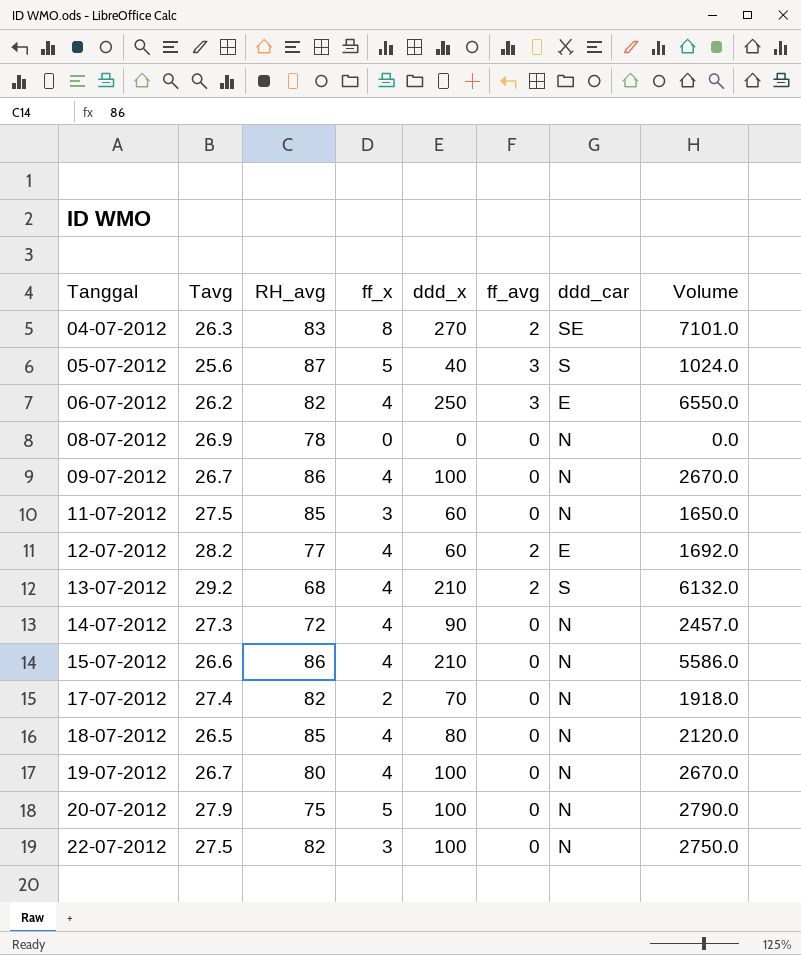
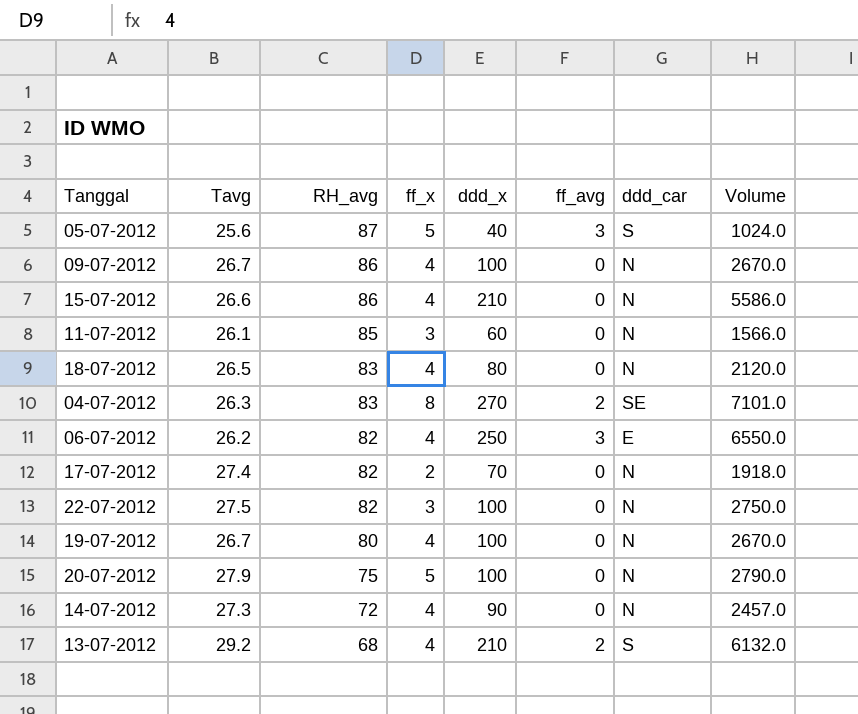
row order: Tanggal ascending -> RH_avg descending
row 08-07-2012: 26.9 | 78 | 0 | 0 | 0 | N | 0.0 -> none
row 12-07-2012: 28.2 | 77 | 4 | 60 | 2 | E | 1692.0 -> none
11-07-2012 | Tavg: 27.5 -> 26.1
11-07-2012 | Volume: 1650.0 -> 1566.0
18-07-2012 | RH_avg: 85 -> 83

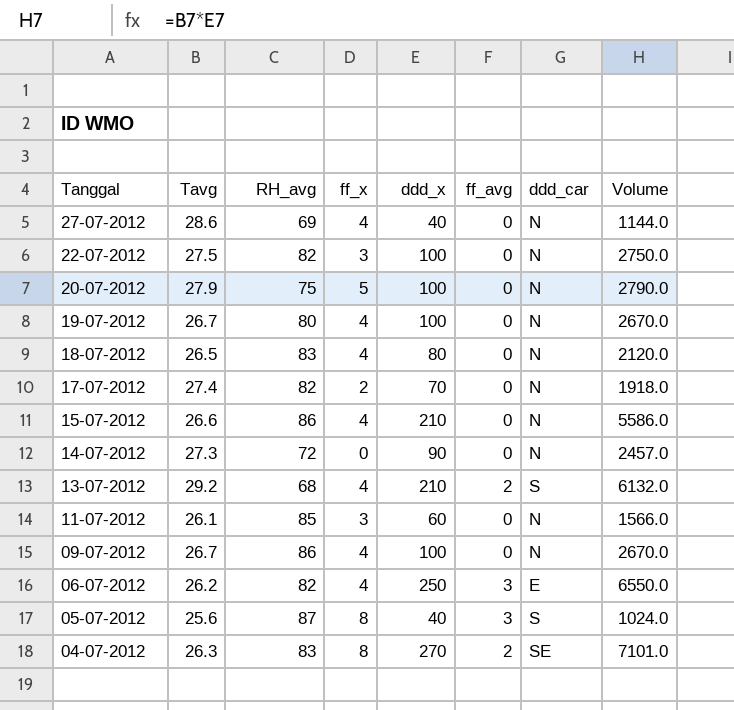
row order: RH_avg descending -> Tanggal descending
row 27-07-2012: none -> 28.6 | 69 | 4 | 40 | 0 | N | 1144.0
14-07-2012 | ff_x: 4 -> 0
05-07-2012 | ff_x: 5 -> 8

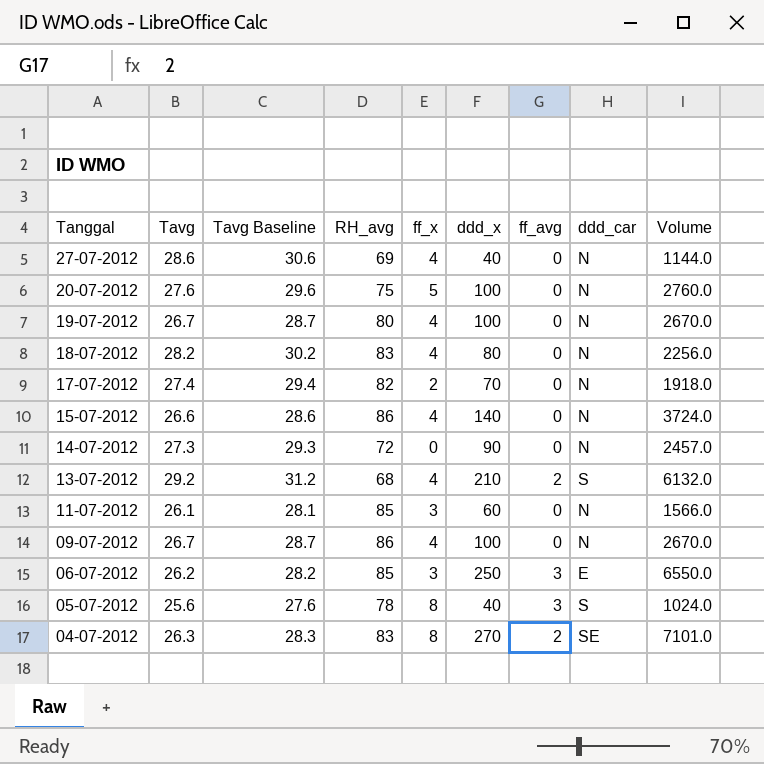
column Tavg Baseline | formula: none -> [Tavg] + 2
row 22-07-2012: 27.5 | 82 | 3 | 100 | 0 | N | 2750.0 -> none
20-07-2012 | Tavg: 27.9 -> 27.6
20-07-2012 | Volume: 2790.0 -> 2760.0
18-07-2012 | Tavg: 26.5 -> 28.2
18-07-2012 | Volume: 2120.0 -> 2256.0
15-07-2012 | ddd_x: 210 -> 140
15-07-2012 | Volume: 5586.0 -> 3724.0
06-07-2012 | RH_avg: 82 -> 85
06-07-2012 | ff_x: 4 -> 3
05-07-2012 | RH_avg: 87 -> 78

